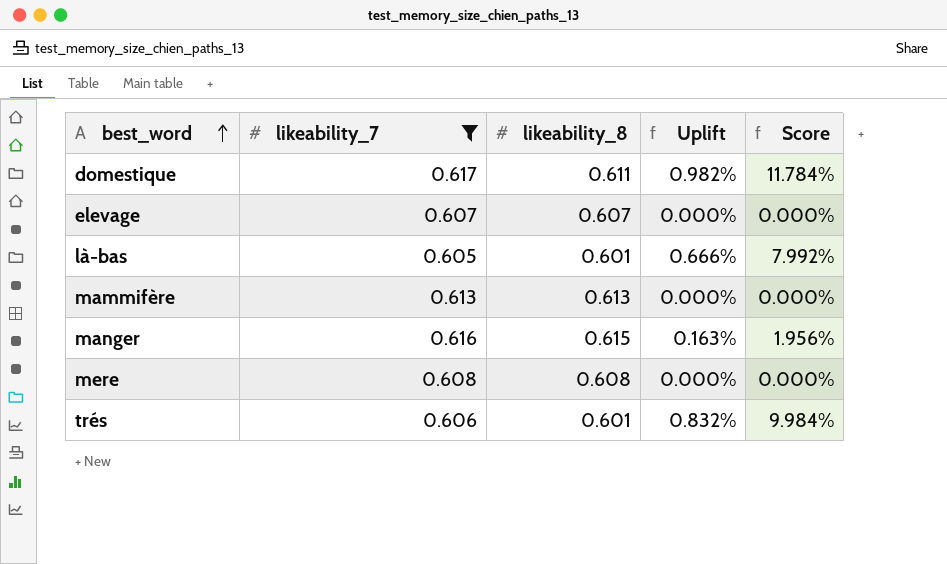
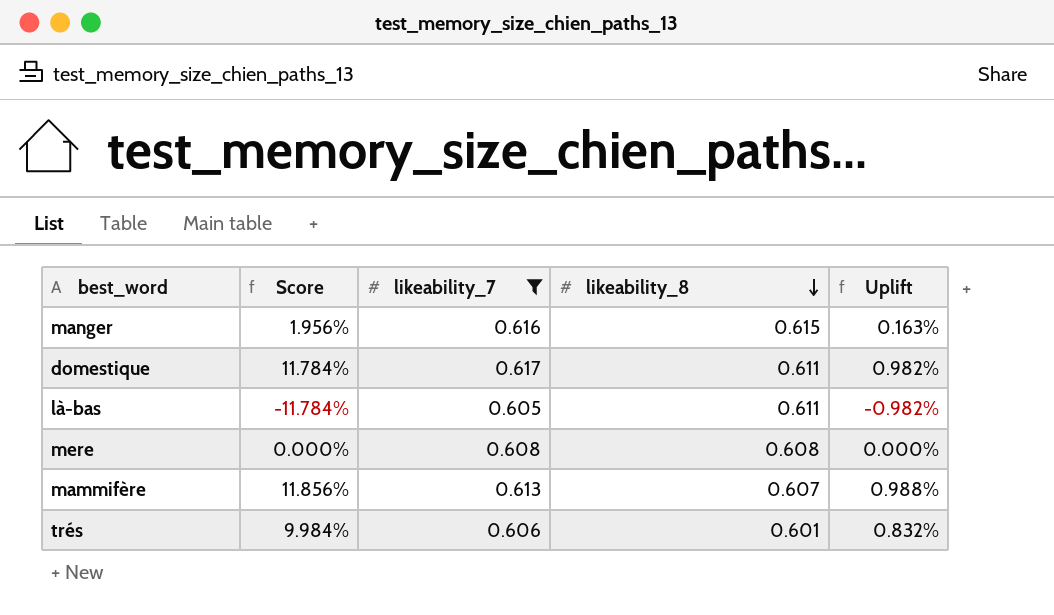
row order: best_word ascending -> likeability_8 descending
column Score | position: 5 -> 2
row elevage: 0.607 | 0.607 | 0.000% | 0.000% -> none
là-bas | Score: 7.992% -> -11.784%
là-bas | likeability_8: 0.601 -> 0.611
là-bas | Uplift: 0.666% -> -0.982%
mammifère | Score: 0.000% -> 11.856%
mammifère | likeability_8: 0.613 -> 0.607
mammifère | Uplift: 0.000% -> 0.988%

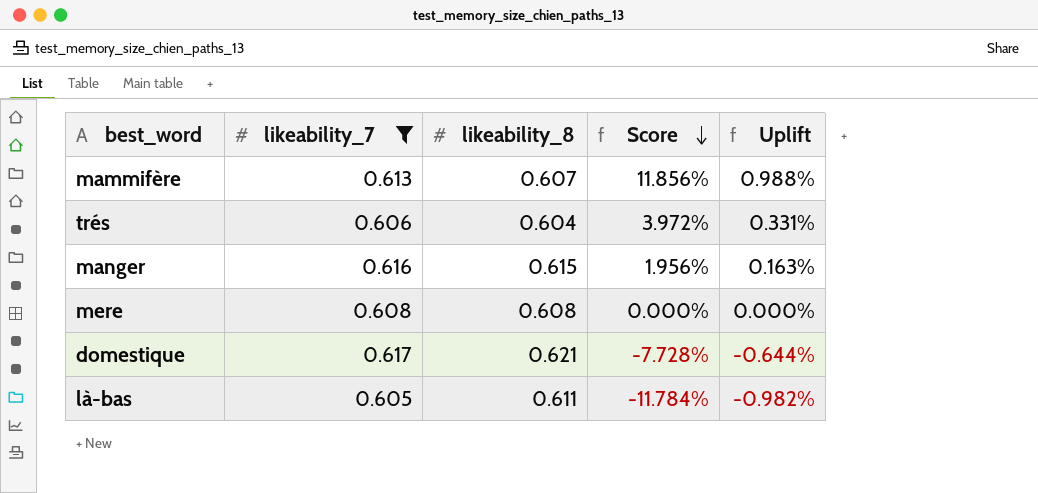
row order: likeability_8 descending -> Score descending
column Score | position: 2 -> 4
trés | likeability_8: 0.601 -> 0.604
trés | Score: 9.984% -> 3.972%
trés | Uplift: 0.832% -> 0.331%
domestique | likeability_8: 0.611 -> 0.621
domestique | Score: 11.784% -> -7.728%
domestique | Uplift: 0.982% -> -0.644%

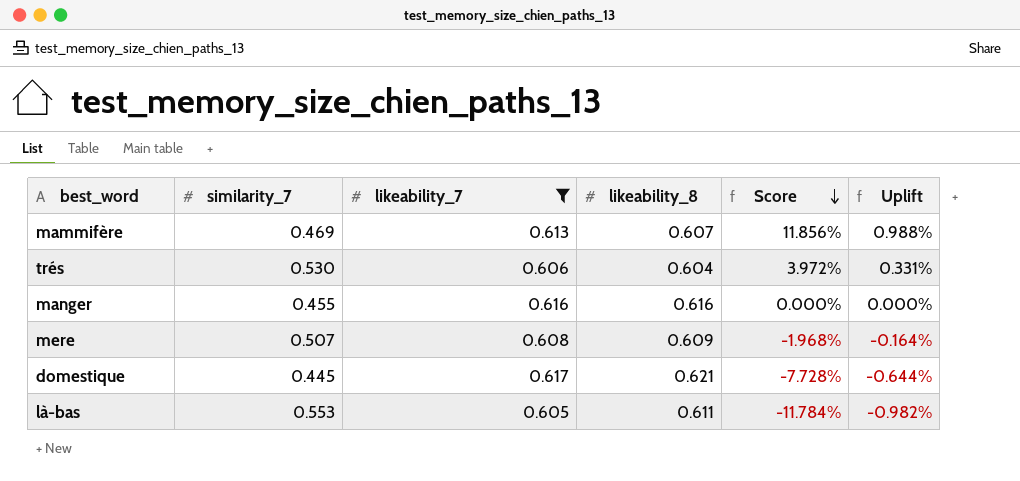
column similarity_7 | position: none -> 2
manger | likeability_8: 0.615 -> 0.616
manger | Score: 1.956% -> 0.000%
manger | Uplift: 0.163% -> 0.000%
mere | likeability_8: 0.608 -> 0.609
mere | Score: 0.000% -> -1.968%
mere | Uplift: 0.000% -> -0.164%

